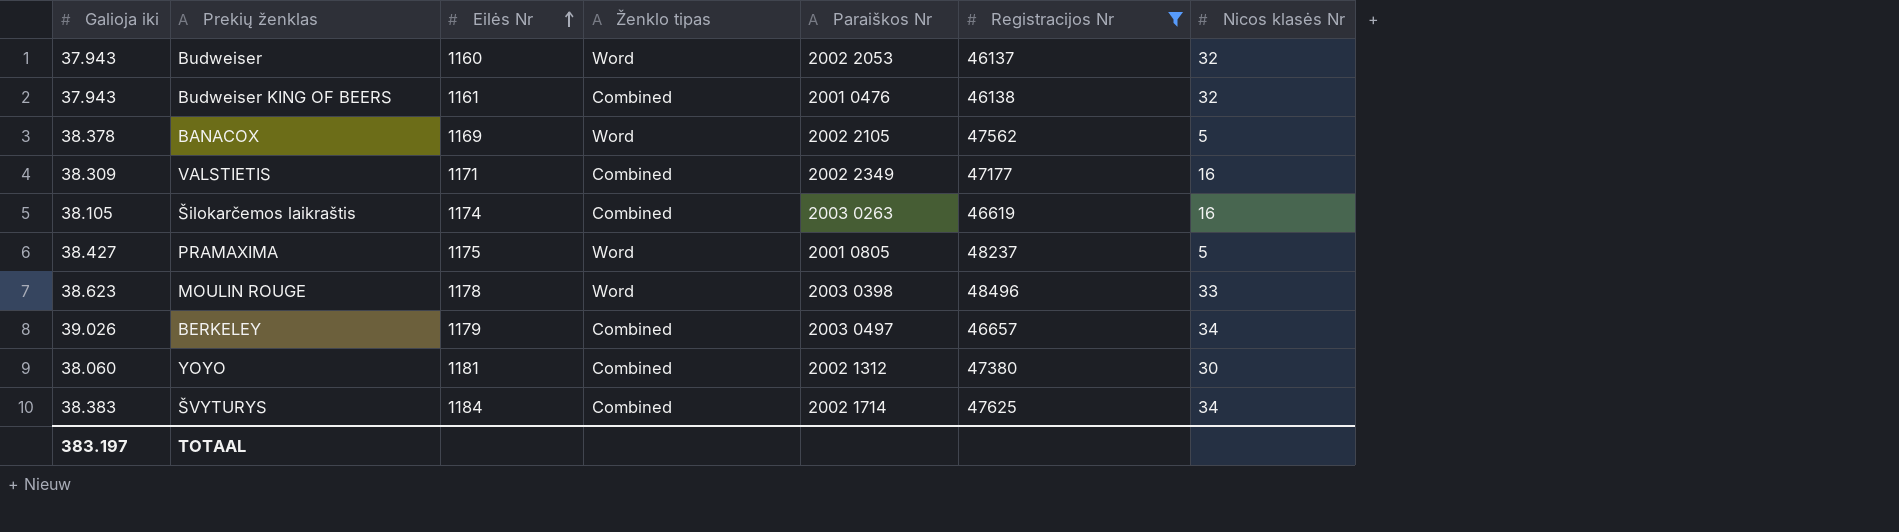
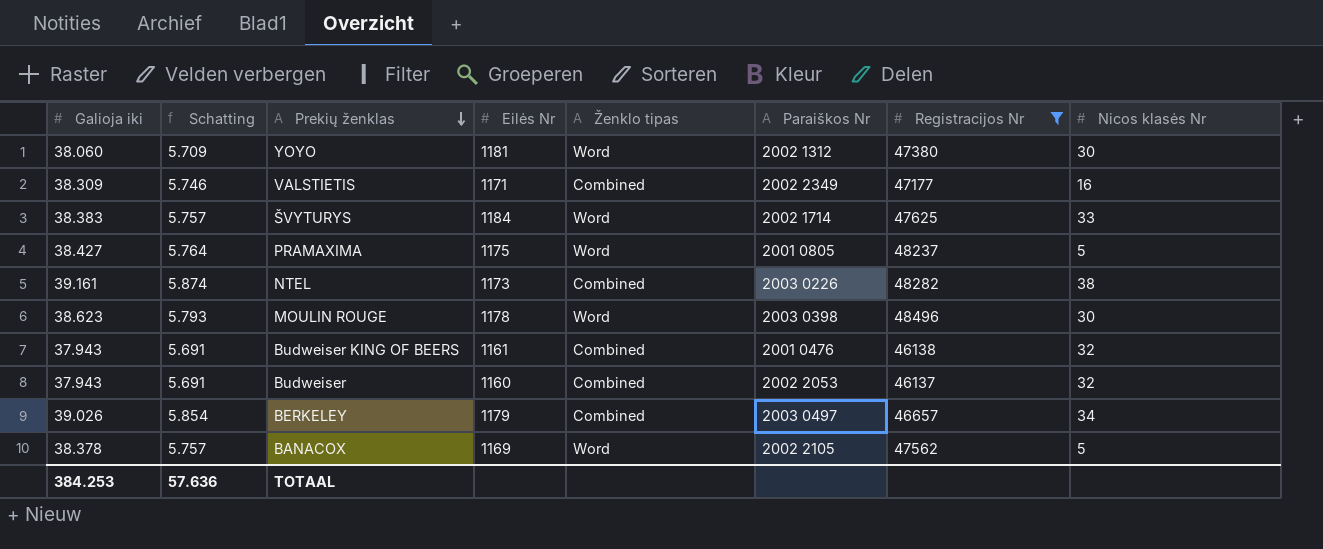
row order: Eilės Nr ascending -> Prekių ženklas descending
column Schatting | formula: none -> [Galioja iki] * 0,15
row Šilokarčemos laikraštis: 38.105 | 1174 | Combined | 2003 0263 | 46619 | 16 -> none
YOYO | Ženklo tipas: Combined -> Word
ŠVYTURYS | Ženklo tipas: Combined -> Word
ŠVYTURYS | Nicos klasės Nr: 34 -> 33
row NTEL: none -> 39.161 | 5.874 | 1173 | Combined | 2003 0226 | 48282 | 38
MOULIN ROUGE | Nicos klasės Nr: 33 -> 30
Budweiser | Ženklo tipas: Word -> Combined
TOTAAL | Galioja iki: 383.197 -> 384.253

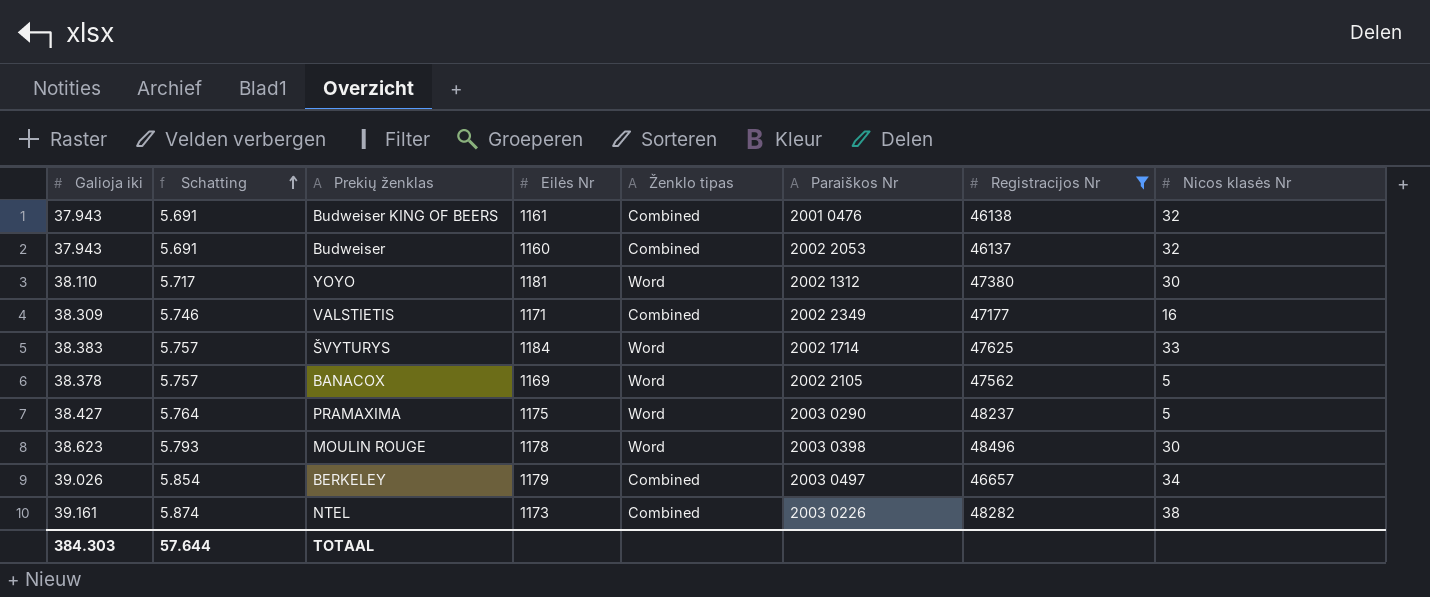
row order: Prekių ženklas descending -> Schatting ascending
YOYO | Galioja iki: 38.060 -> 38.110
YOYO | Schatting: 5.709 -> 5.717
PRAMAXIMA | Paraiškos Nr: 2001 0805 -> 2003 0290
TOTAAL | Galioja iki: 384.253 -> 384.303
TOTAAL | Schatting: 57.636 -> 57.644

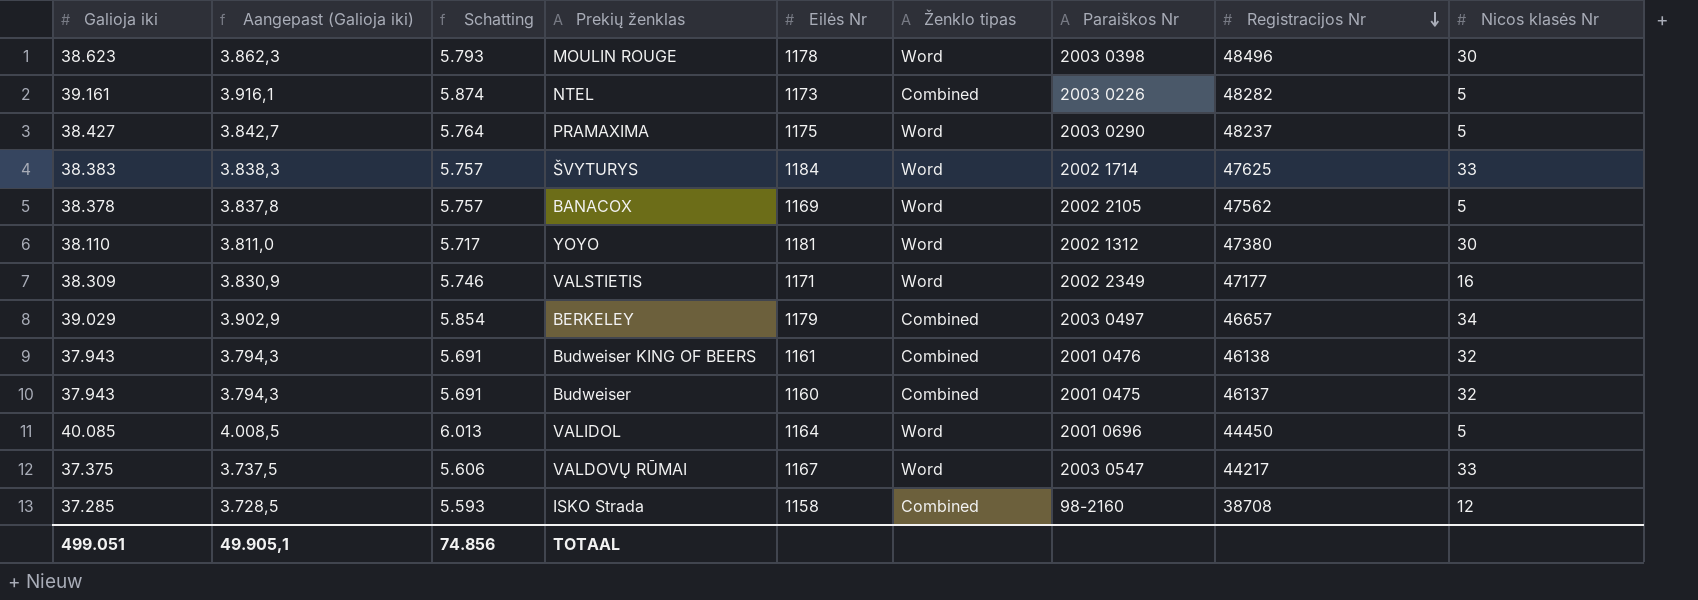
filter: Registracijos Nr >= 46137 -> none
row order: Schatting ascending -> Registracijos Nr descending
column Aangepast (Galioja iki) | formula: none -> [Galioja iki] * 0,1
NTEL | Nicos klasės Nr: 38 -> 5
VALSTIETIS | Ženklo tipas: Combined -> Word
BERKELEY | Galioja iki: 39.026 -> 39.029
Budweiser | Paraiškos Nr: 2002 2053 -> 2001 0475
TOTAAL | Galioja iki: 384.303 -> 499.051
TOTAAL | Schatting: 57.644 -> 74.856

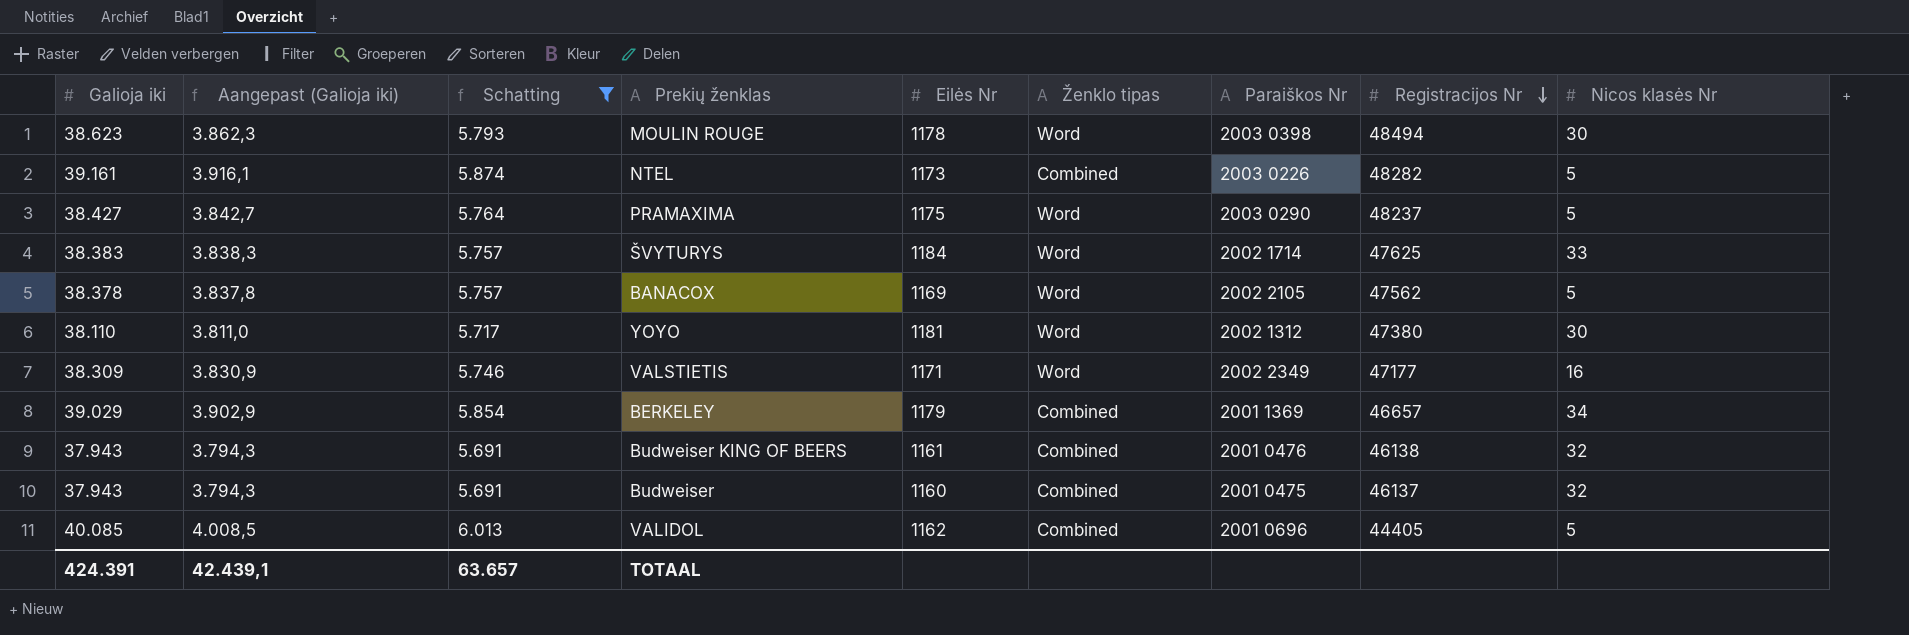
filter: none -> Schatting >= 5.691
MOULIN ROUGE | Registracijos Nr: 48496 -> 48494
BERKELEY | Paraiškos Nr: 2003 0497 -> 2001 1369
VALIDOL | Eilės Nr: 1164 -> 1162
VALIDOL | Ženklo tipas: Word -> Combined
VALIDOL | Registracijos Nr: 44450 -> 44405
TOTAAL | Galioja iki: 499.051 -> 424.391
TOTAAL | Aangepast (Galioja iki): 49.905,1 -> 42.439,1
TOTAAL | Schatting: 74.856 -> 63.657

